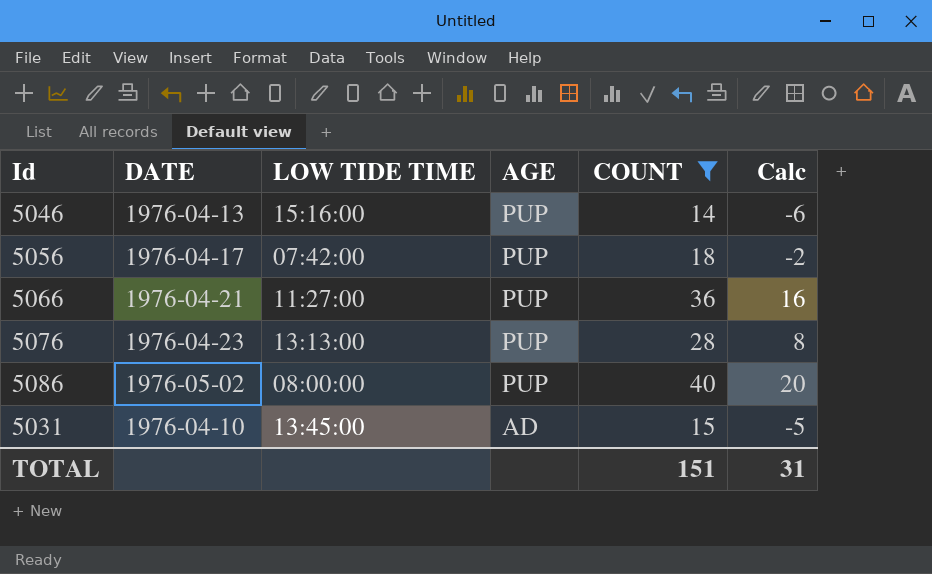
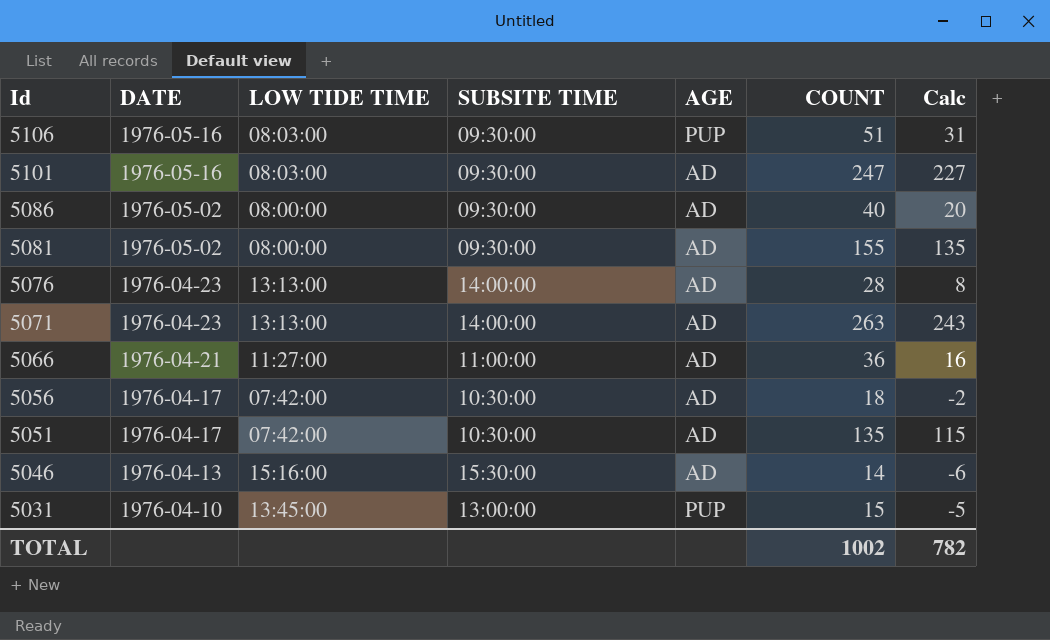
filter: COUNT <= 40 -> none
row order: AGE descending -> Id descending
column SUBSITE TIME | position: none -> 4
5086 | AGE: PUP -> AD
5076 | AGE: PUP -> AD
5066 | AGE: PUP -> AD
5056 | AGE: PUP -> AD
5046 | AGE: PUP -> AD
5031 | AGE: AD -> PUP
TOTAL | COUNT: 151 -> 1002
TOTAL | Calc: 31 -> 782

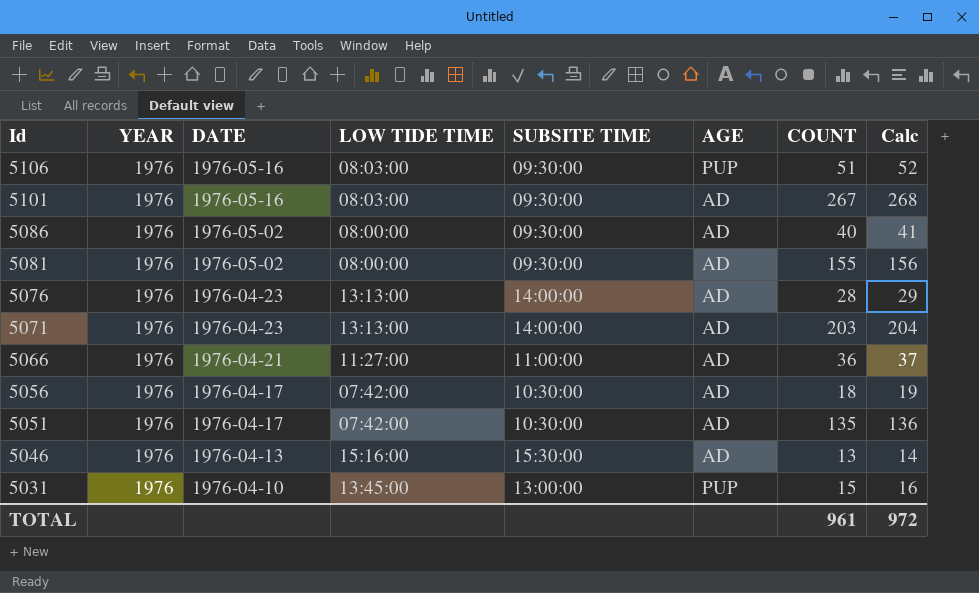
column YEAR | position: none -> 2
column Calc | formula: [COUNT] - 20 -> [COUNT] + 1
5101 | COUNT: 247 -> 267
5071 | COUNT: 263 -> 203
5046 | COUNT: 14 -> 13
TOTAL | COUNT: 1002 -> 961
TOTAL | Calc: 782 -> 972

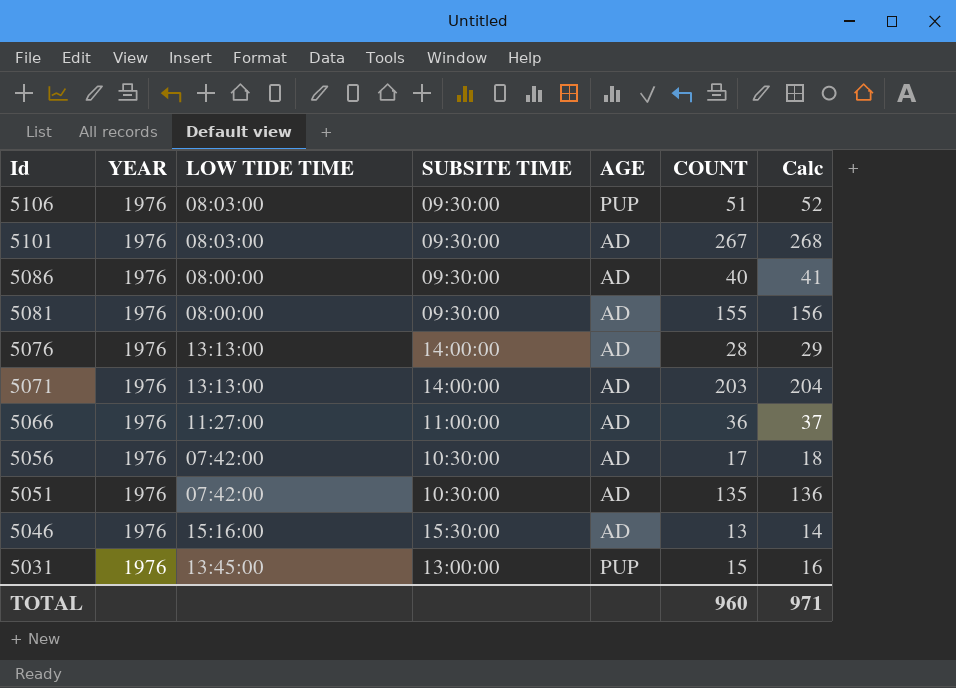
column DATE | position: 3 -> none
5056 | COUNT: 18 -> 17
5056 | Calc: 19 -> 18
TOTAL | COUNT: 961 -> 960
TOTAL | Calc: 972 -> 971

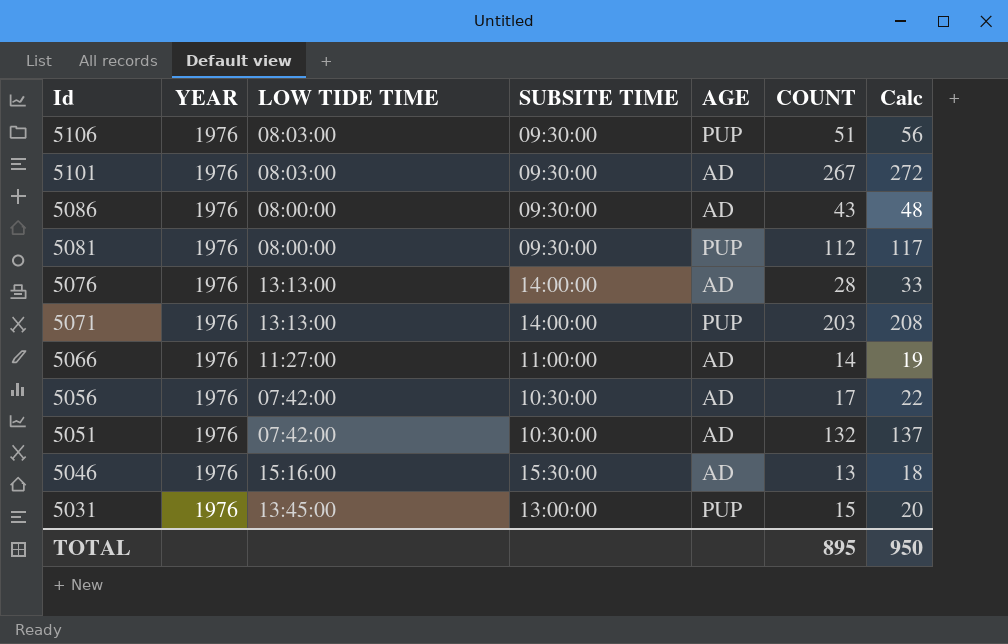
column Calc | formula: [COUNT] + 1 -> [COUNT] + 5
5086 | COUNT: 40 -> 43
5081 | AGE: AD -> PUP
5081 | COUNT: 155 -> 112
5071 | AGE: AD -> PUP
5066 | COUNT: 36 -> 14
5051 | COUNT: 135 -> 132
TOTAL | COUNT: 960 -> 895
TOTAL | Calc: 971 -> 950

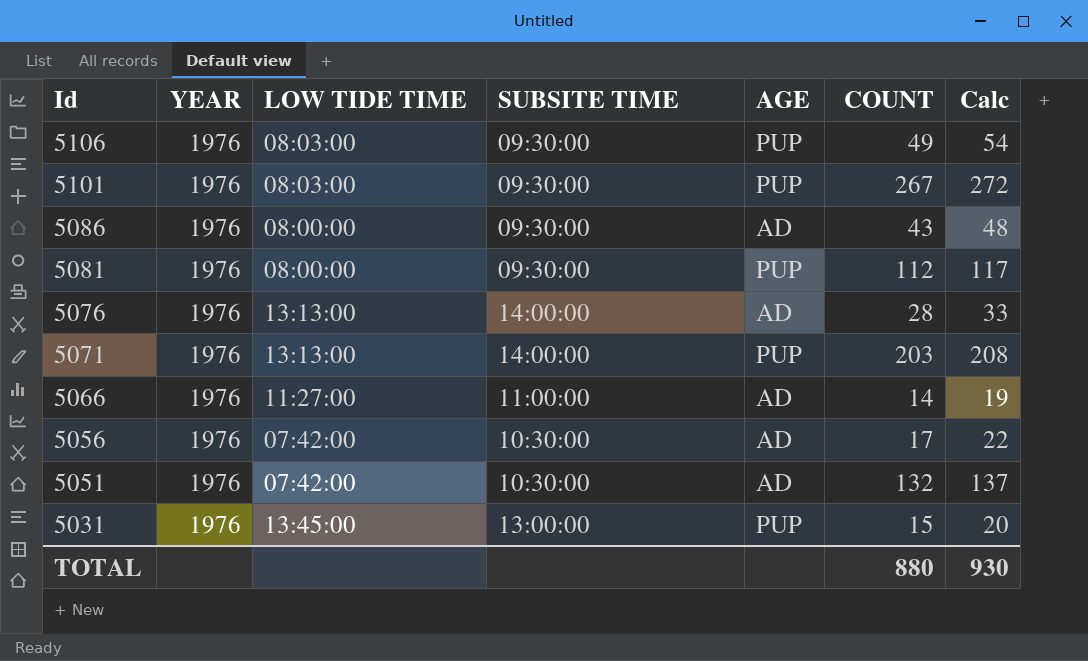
row 5046: 1976 | 15:16:00 | 15:30:00 | AD | 13 | 18 -> none
5106 | COUNT: 51 -> 49
5106 | Calc: 56 -> 54
5101 | AGE: AD -> PUP
TOTAL | COUNT: 895 -> 880
TOTAL | Calc: 950 -> 930

